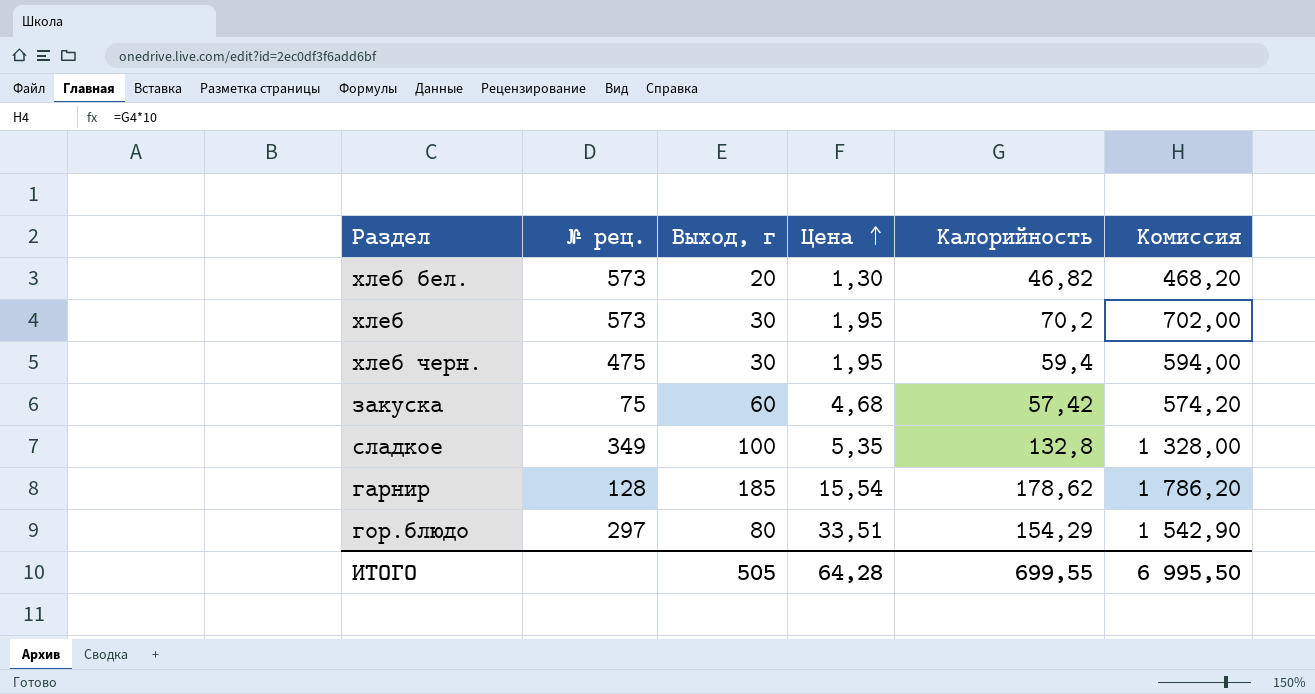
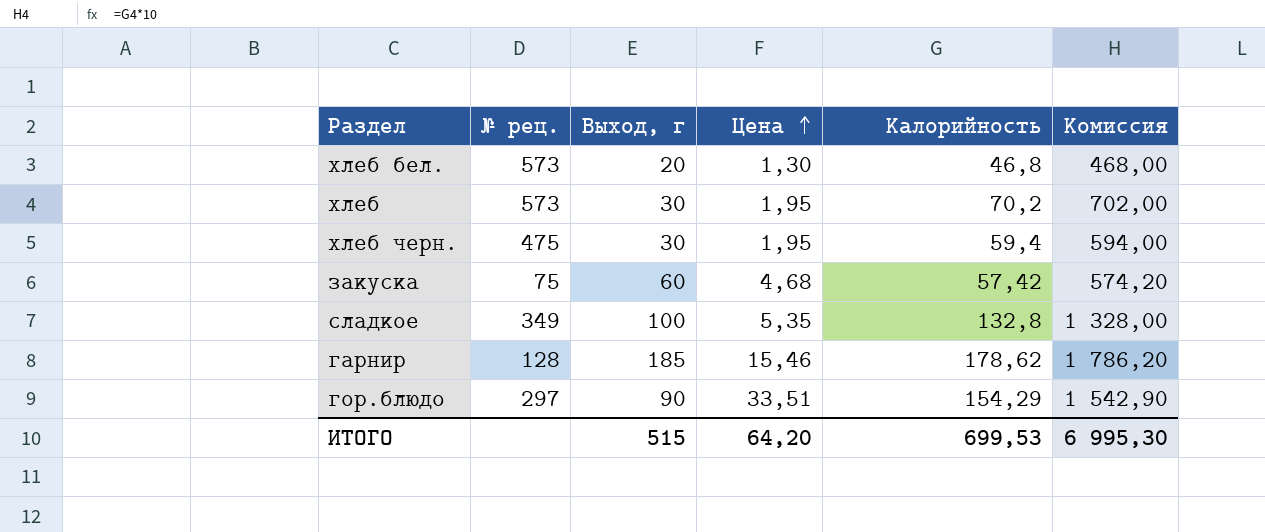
хлеб бел. | Калорийность: 46,82 -> 46,8
хлеб бел. | Комиссия: 468,20 -> 468,00
гарнир | Цена: 15,54 -> 15,46
гор.блюдо | Выход, г: 80 -> 90
ИТОГО | Выход, г: 505 -> 515
ИТОГО | Цена: 64,28 -> 64,20
ИТОГО | Калорийность: 699,55 -> 699,53
ИТОГО | Комиссия: 6 995,50 -> 6 995,30

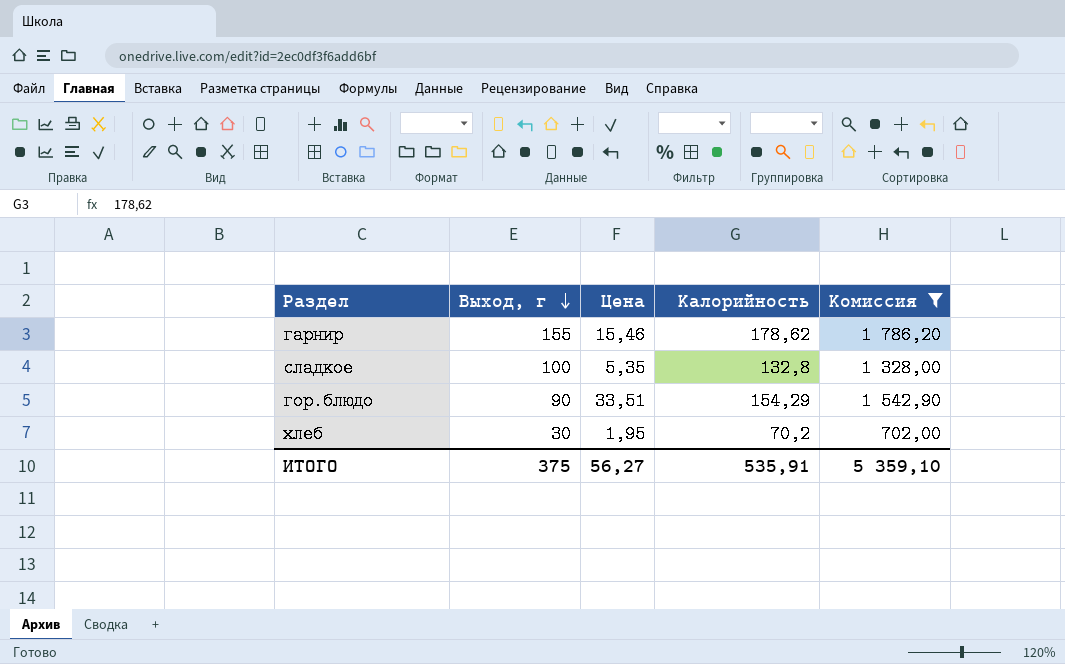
filter: none -> Комиссия >= 702,00
row order: Цена ascending -> Выход, г descending
column № рец. | position: 2 -> none
гарнир | Выход, г: 185 -> 155
ИТОГО | Выход, г: 515 -> 375
ИТОГО | Цена: 64,20 -> 56,27
ИТОГО | Калорийность: 699,53 -> 535,91
ИТОГО | Комиссия: 6 995,30 -> 5 359,10

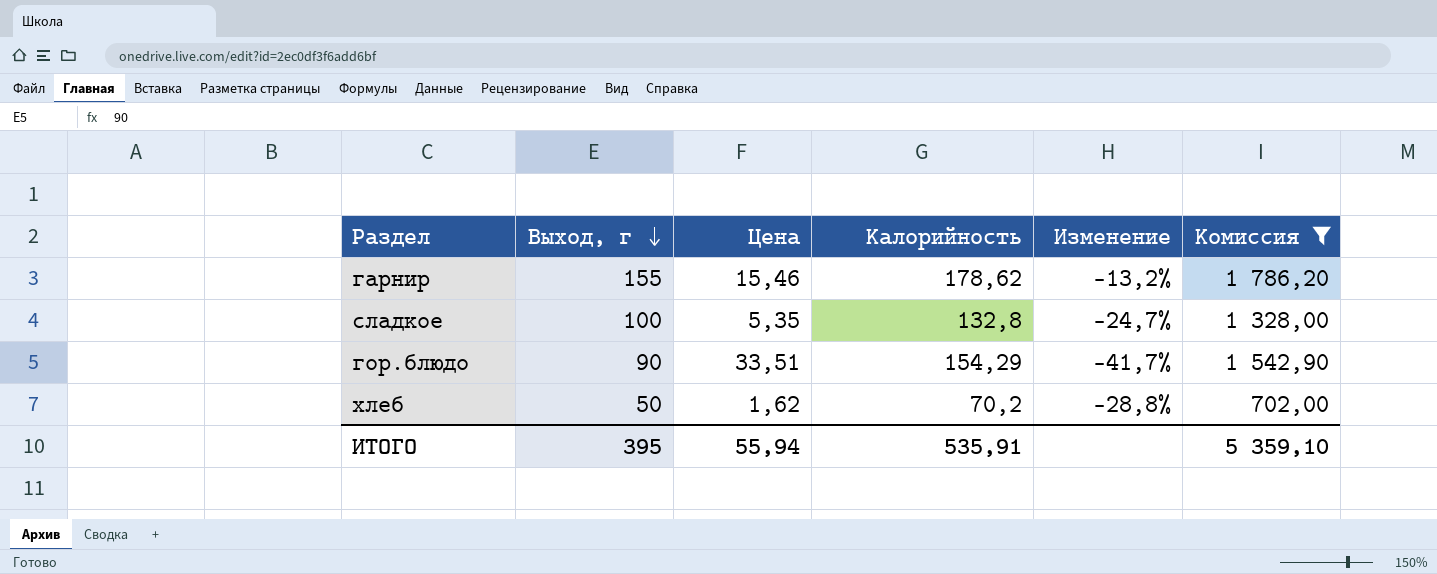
column Изменение | formula: none -> ([Выход, г] - [Калорийность]) / [Калорийность]
хлеб | Выход, г: 30 -> 50
хлеб | Цена: 1,95 -> 1,62
ИТОГО | Выход, г: 375 -> 395
ИТОГО | Цена: 56,27 -> 55,94

